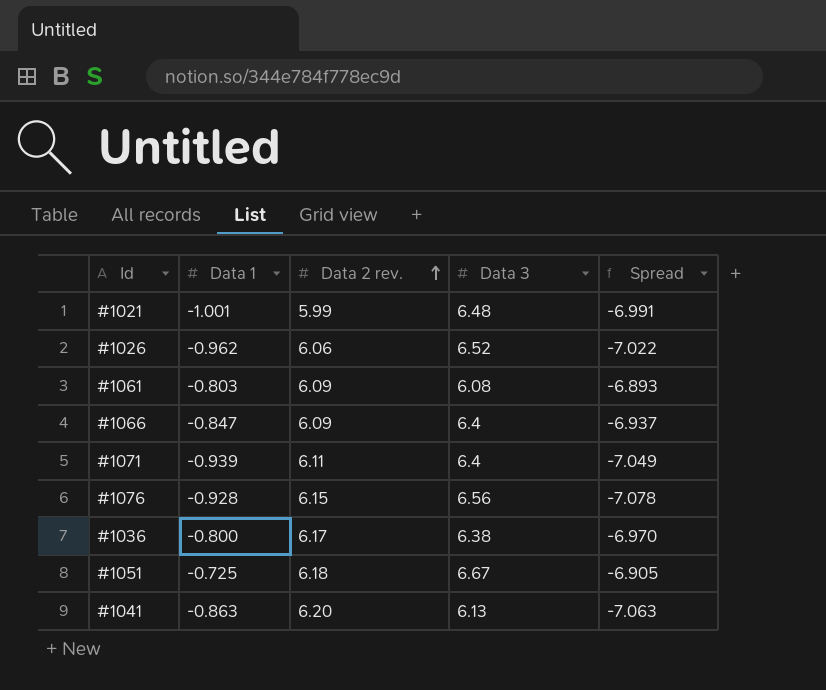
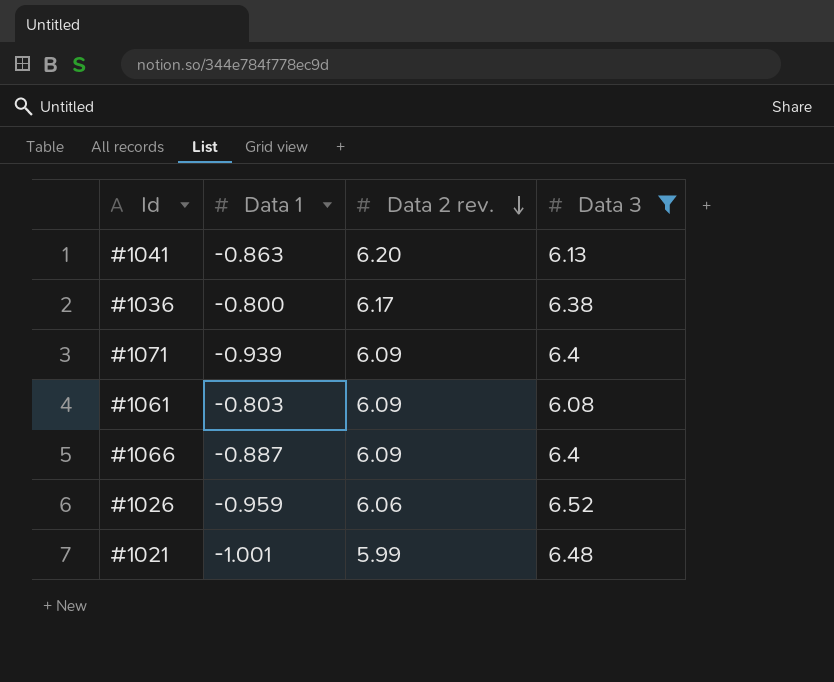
filter: none -> Data 3 <= 6.52
row order: Data 2 rev. ascending -> Data 2 rev. descending
column Spread | formula: [Data 1] - [Data 2 rev.] -> none
#1071 | Data 2 rev.: 6.11 -> 6.09
#1066 | Data 1: -0.847 -> -0.887
#1026 | Data 1: -0.962 -> -0.959

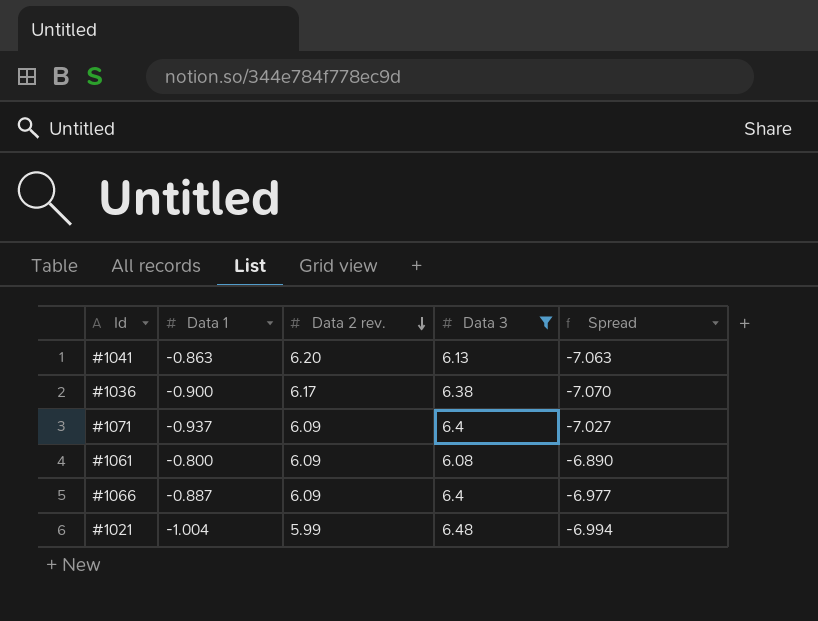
column Spread | formula: none -> [Data 1] - [Data 2 rev.]
row #1026: -0.959 | 6.06 | 6.52 -> none
#1036 | Data 1: -0.800 -> -0.900
#1071 | Data 1: -0.939 -> -0.937
#1061 | Data 1: -0.803 -> -0.800
#1021 | Data 1: -1.001 -> -1.004

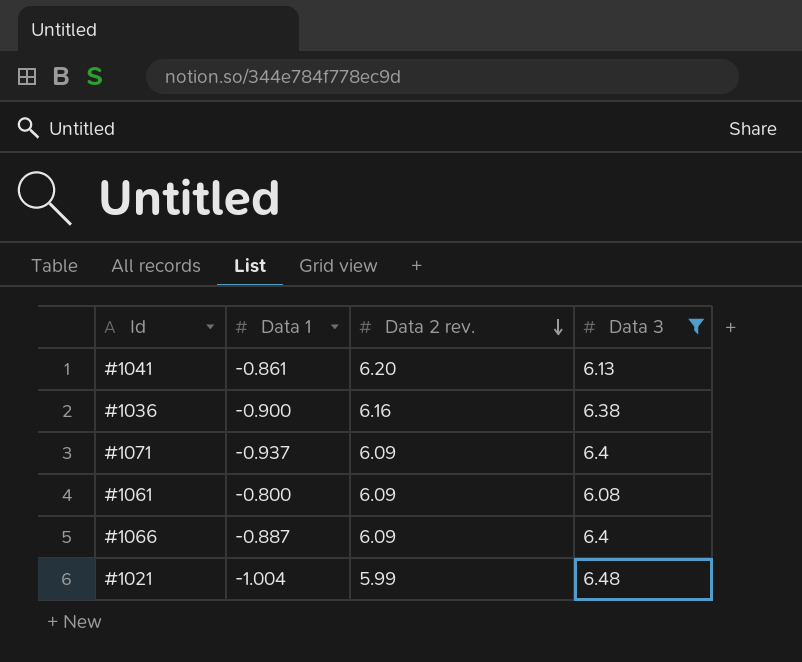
column Spread | formula: [Data 1] - [Data 2 rev.] -> none
#1041 | Data 1: -0.863 -> -0.861
#1036 | Data 2 rev.: 6.17 -> 6.16

